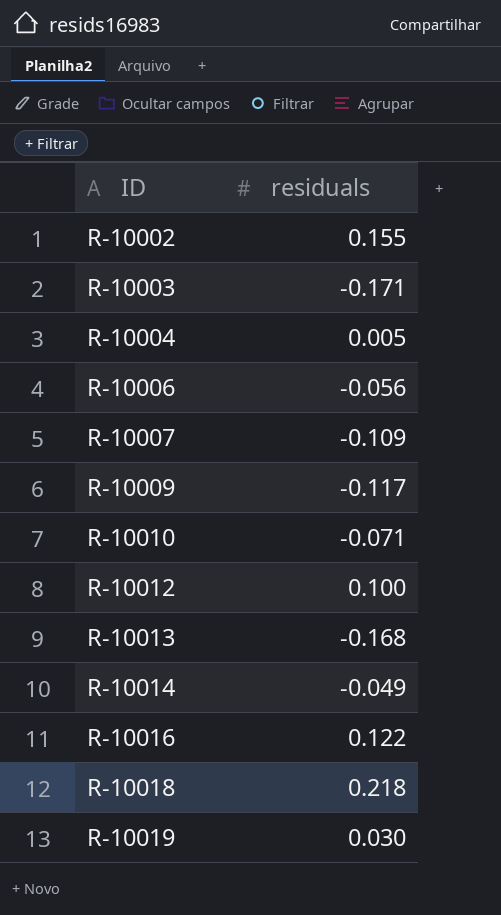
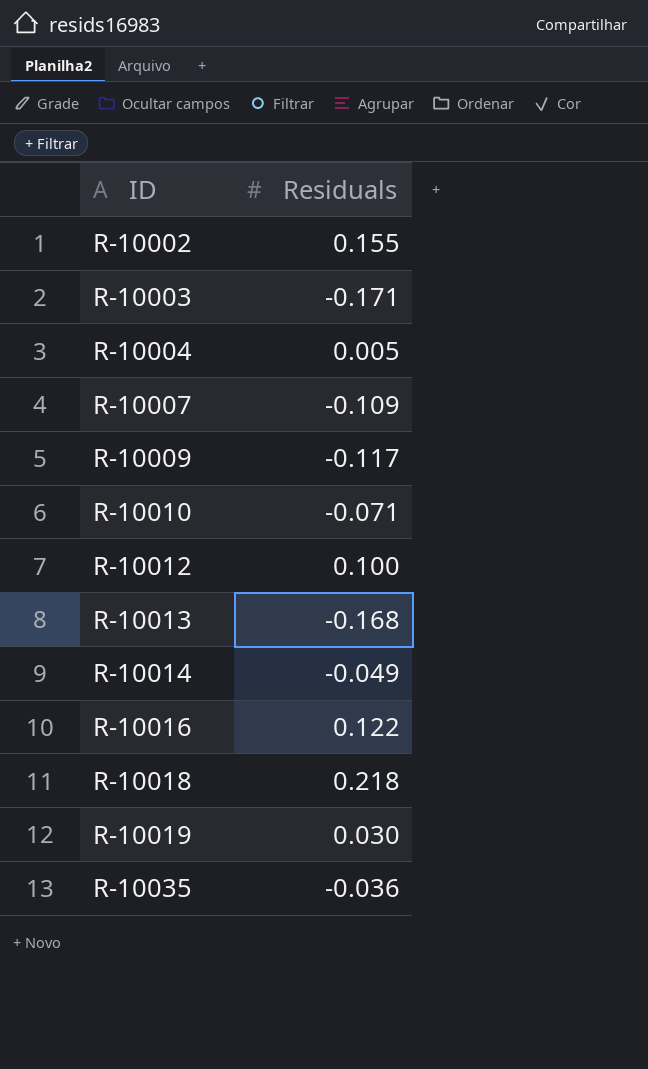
column name: residuals -> Residuals
row R-10006: -0.056 -> none
row R-10035: none -> -0.036

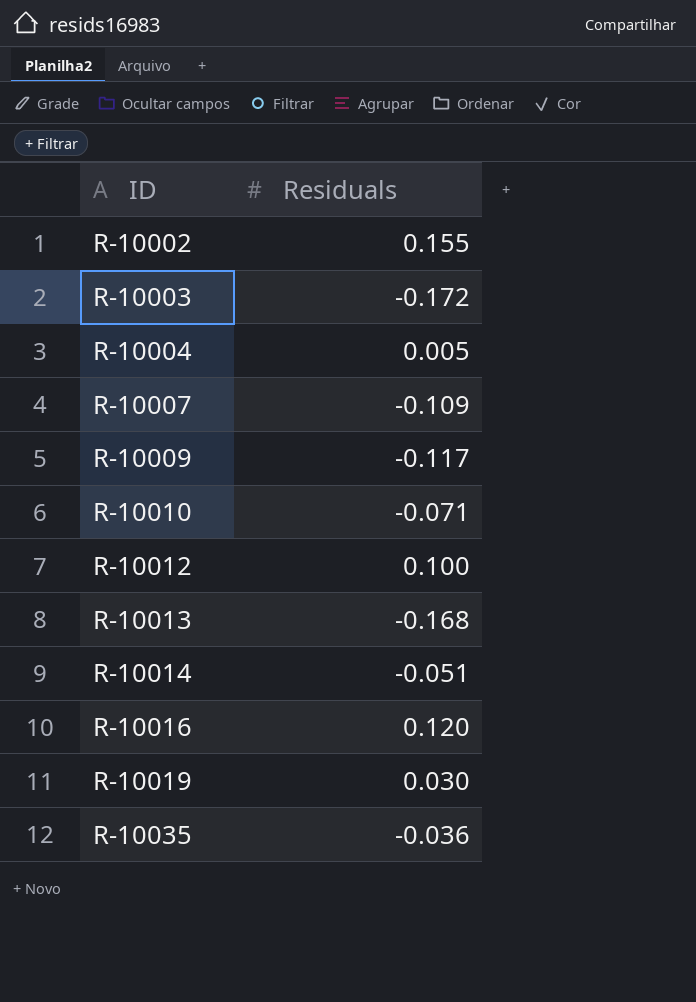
row R-10018: 0.218 -> none
R-10003 | Residuals: -0.171 -> -0.172
R-10014 | Residuals: -0.049 -> -0.051
R-10016 | Residuals: 0.122 -> 0.120

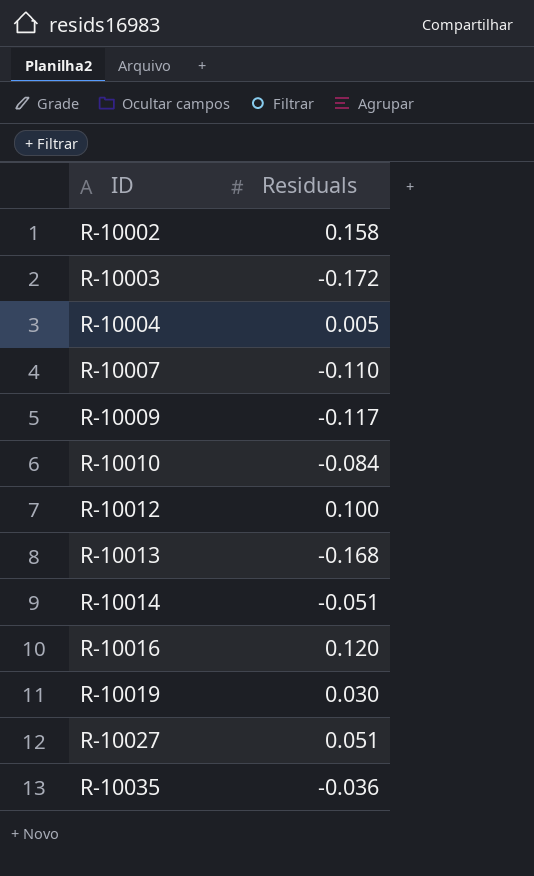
R-10002 | Residuals: 0.155 -> 0.158
R-10007 | Residuals: -0.109 -> -0.110
R-10010 | Residuals: -0.071 -> -0.084
row R-10027: none -> 0.051

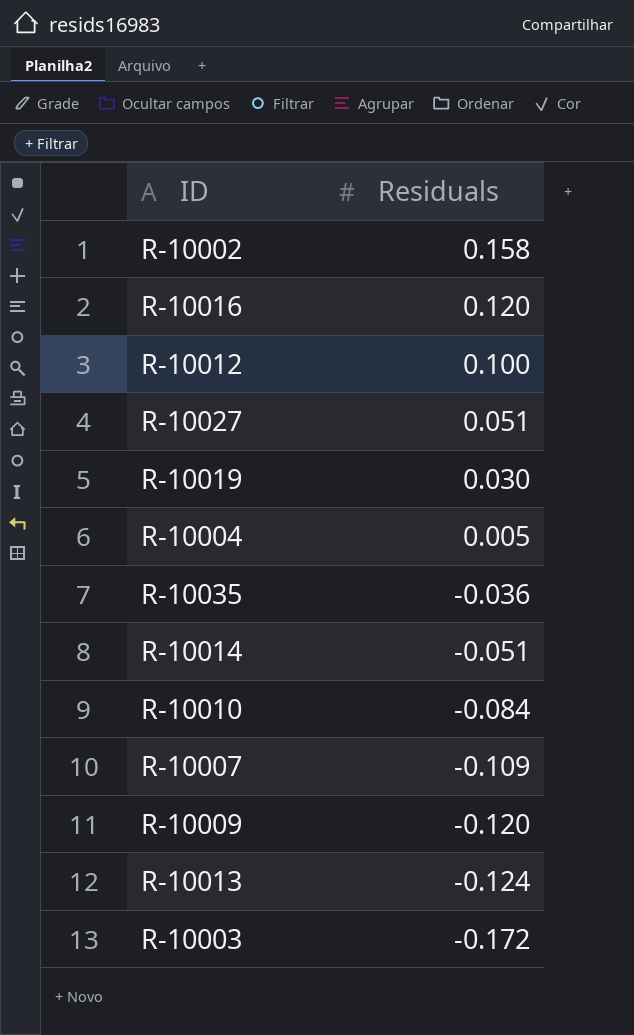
row order: ID ascending -> Residuals descending
R-10007 | Residuals: -0.110 -> -0.109
R-10009 | Residuals: -0.117 -> -0.120
R-10013 | Residuals: -0.168 -> -0.124

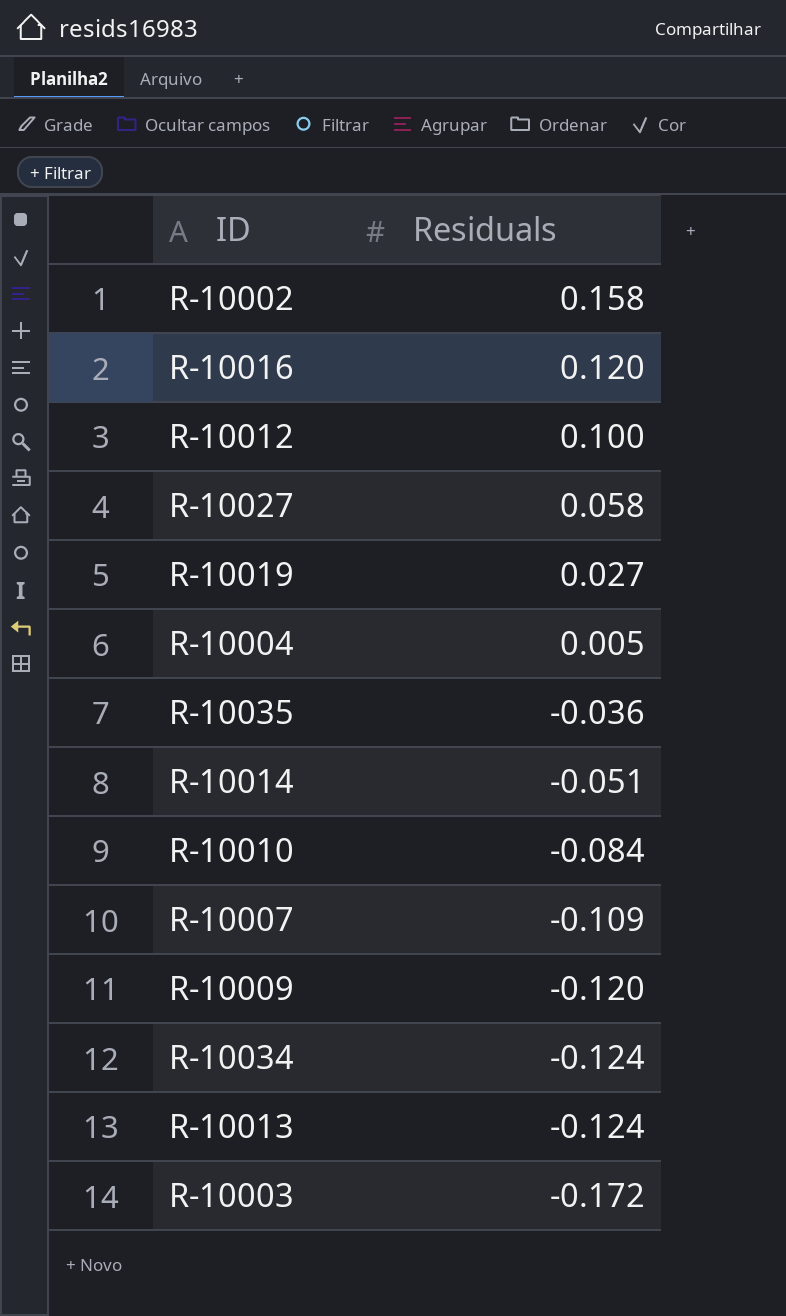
R-10027 | Residuals: 0.051 -> 0.058
R-10019 | Residuals: 0.030 -> 0.027
row R-10034: none -> -0.124

